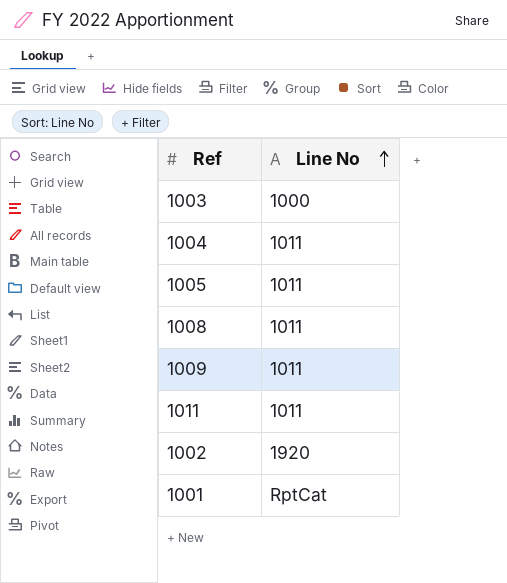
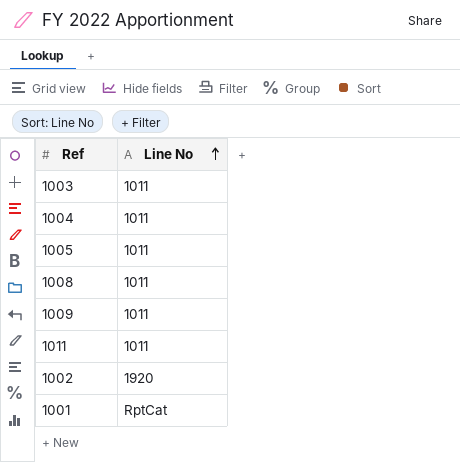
1003 | Line No: 1000 -> 1011

